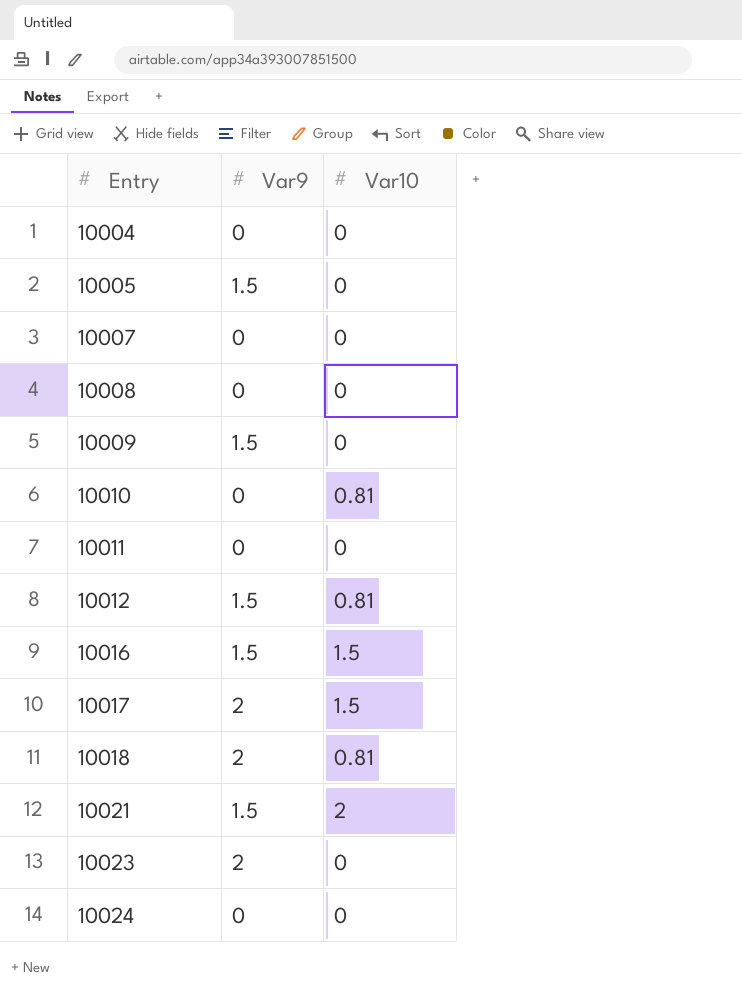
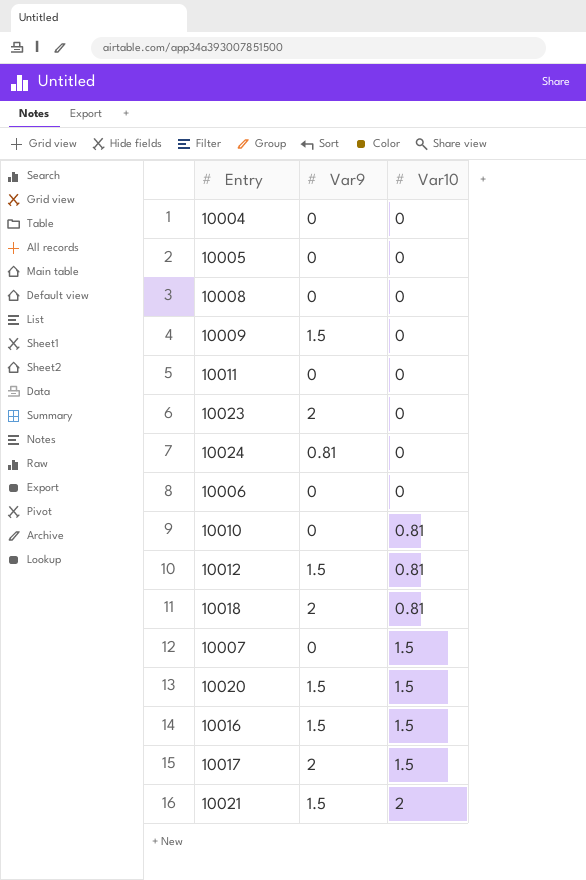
row order: Entry ascending -> Var10 ascending
10005 | Var9: 1.5 -> 0
10024 | Var9: 0 -> 0.81
row 10006: none -> 0 | 0
10007 | Var10: 0 -> 1.5
row 10020: none -> 1.5 | 1.5

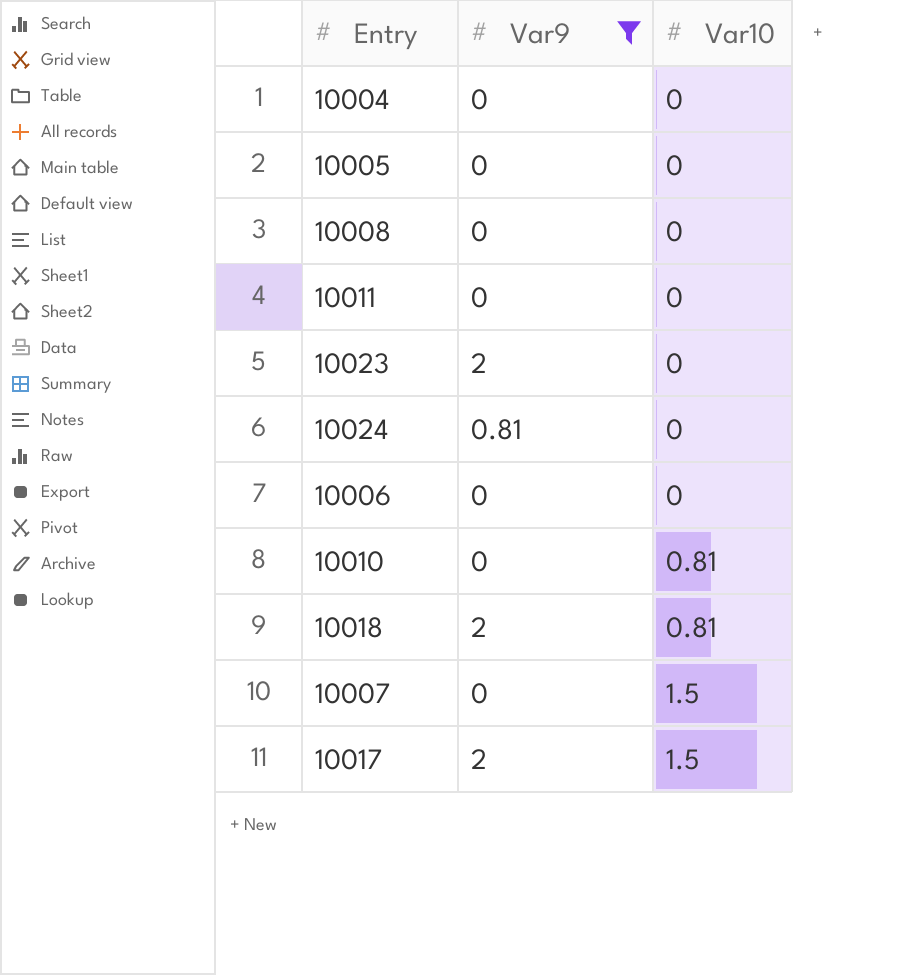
filter: none -> Var9 != 1.5

